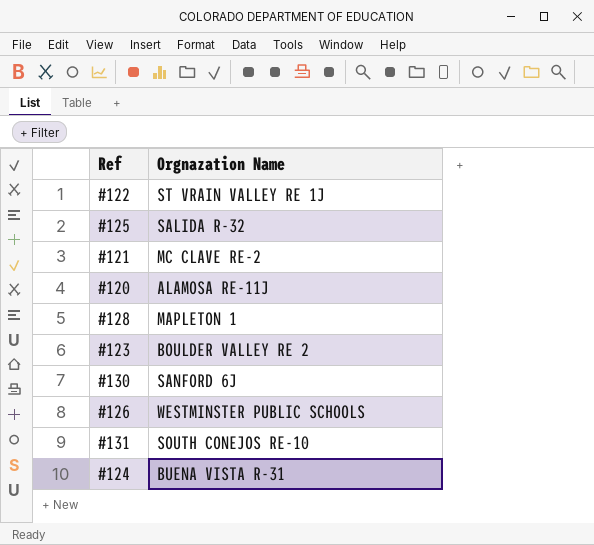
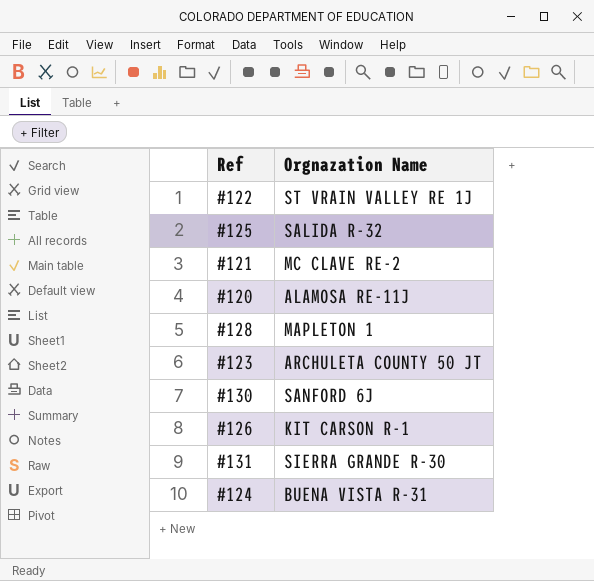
#123 | Orgnazation Name: BOULDER VALLEY RE 2 -> ARCHULETA COUNTY 50 JT
#126 | Orgnazation Name: WESTMINSTER PUBLIC SCHOOLS -> KIT CARSON R-1
#131 | Orgnazation Name: SOUTH CONEJOS RE-10 -> SIERRA GRANDE R-30

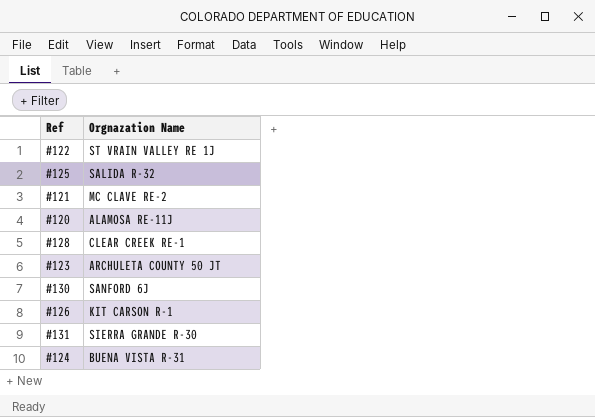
#128 | Orgnazation Name: MAPLETON 1 -> CLEAR CREEK RE-1

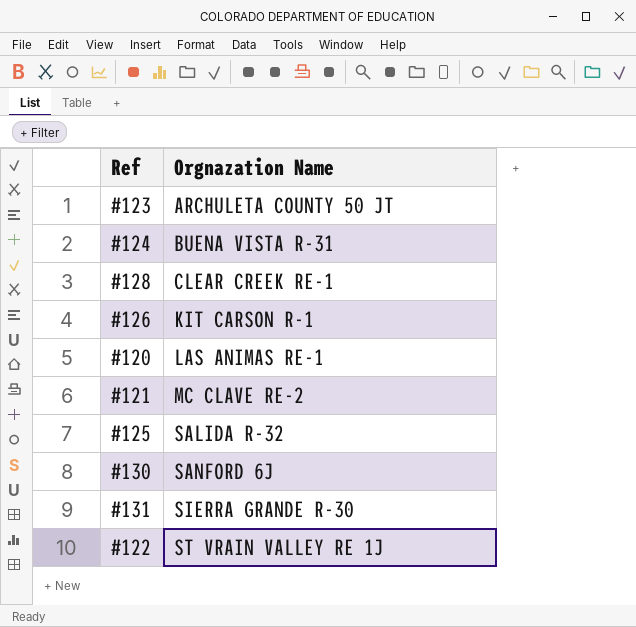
row order: none -> Orgnazation Name ascending
#120 | Orgnazation Name: ALAMOSA RE-11J -> LAS ANIMAS RE-1

